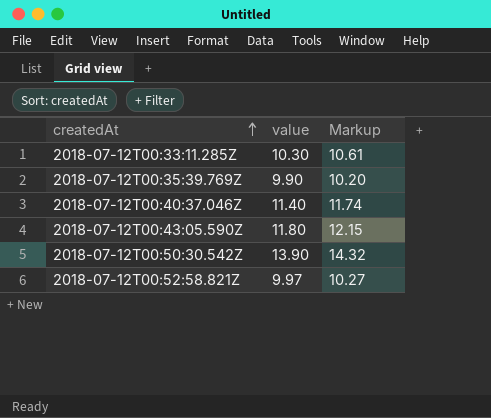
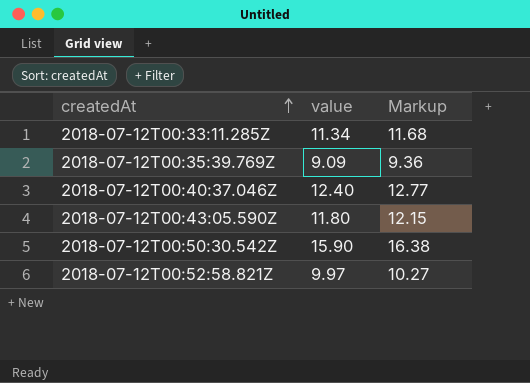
2018-07-12T00:33:11.285Z | value: 10.30 -> 11.34
2018-07-12T00:33:11.285Z | Markup: 10.61 -> 11.68
2018-07-12T00:35:39.769Z | value: 9.90 -> 9.09
2018-07-12T00:35:39.769Z | Markup: 10.20 -> 9.36
2018-07-12T00:40:37.046Z | value: 11.40 -> 12.40
2018-07-12T00:40:37.046Z | Markup: 11.74 -> 12.77
2018-07-12T00:50:30.542Z | value: 13.90 -> 15.90
2018-07-12T00:50:30.542Z | Markup: 14.32 -> 16.38

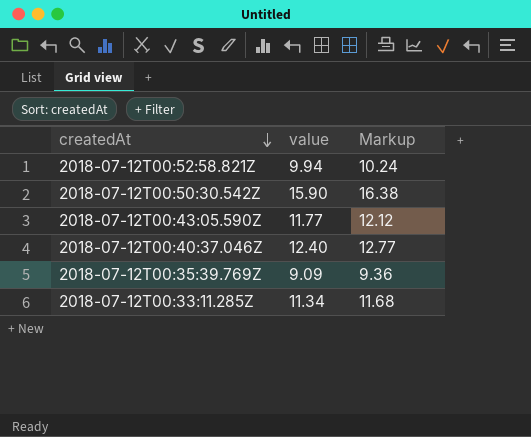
row order: createdAt ascending -> createdAt descending
2018-07-12T00:52:58.821Z | value: 9.97 -> 9.94
2018-07-12T00:52:58.821Z | Markup: 10.27 -> 10.24
2018-07-12T00:43:05.590Z | value: 11.80 -> 11.77
2018-07-12T00:43:05.590Z | Markup: 12.15 -> 12.12

